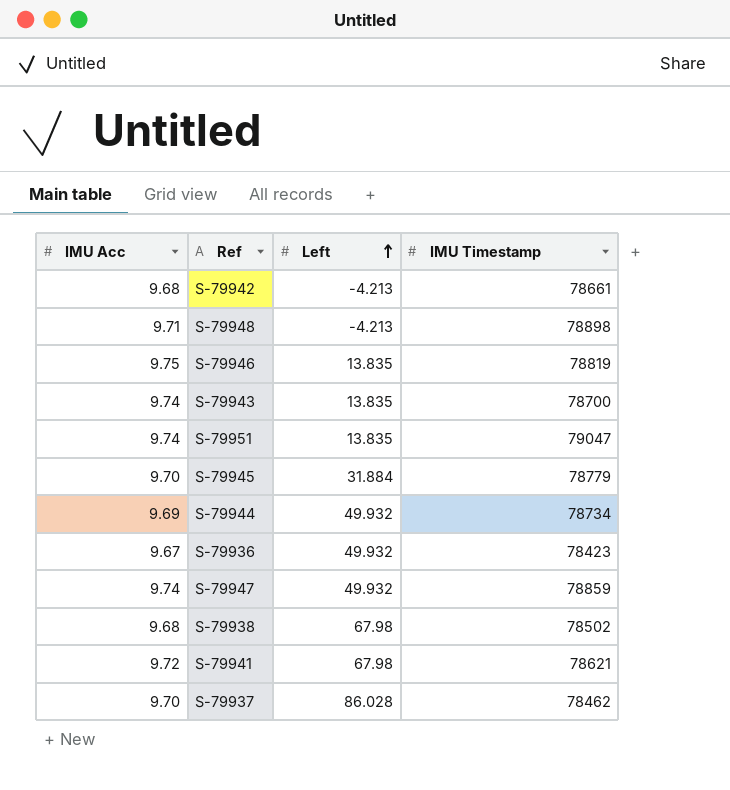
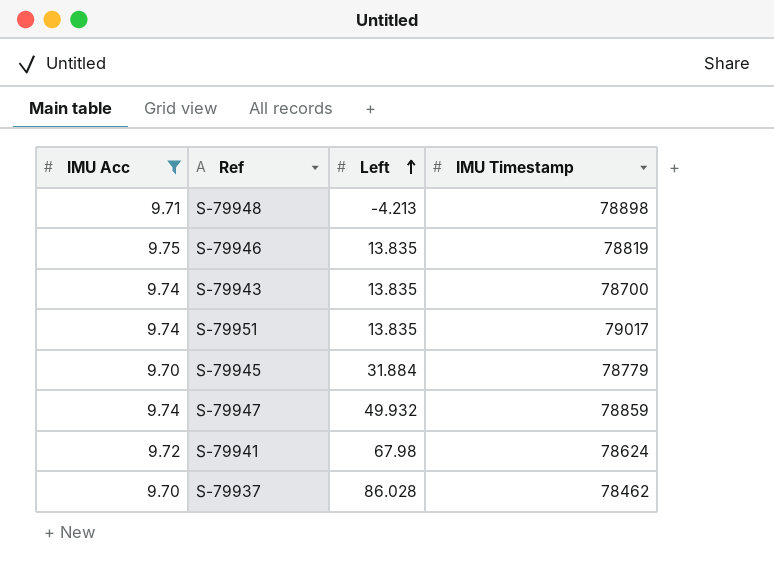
filter: none -> IMU Acc >= 9.70
S-79951 | IMU Timestamp: 79047 -> 79017
S-79941 | IMU Timestamp: 78621 -> 78624

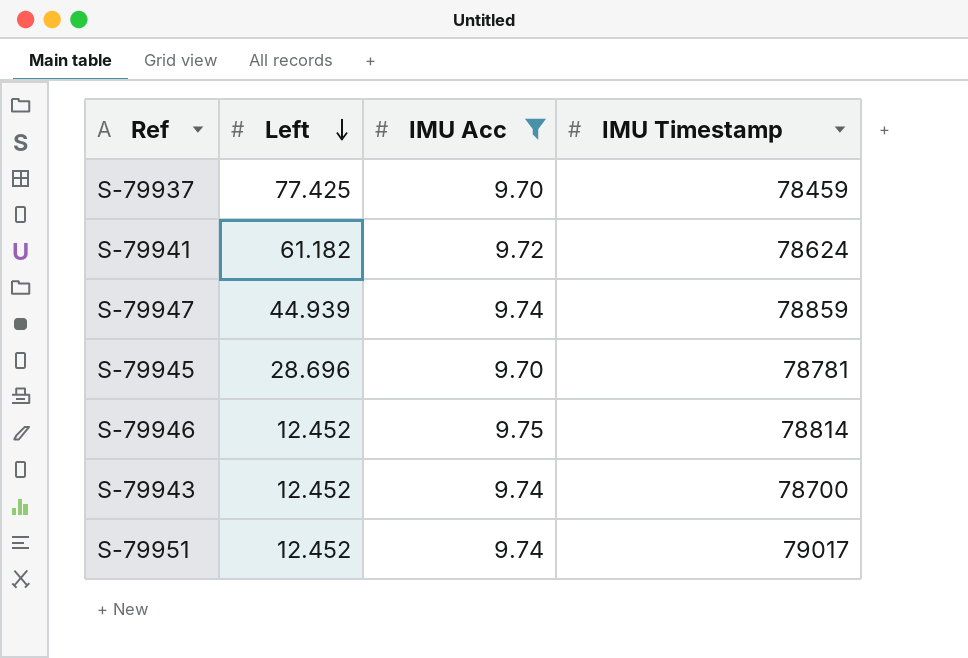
row order: Left ascending -> Left descending
column IMU Acc | position: 1 -> 3
row S-79948: 9.71 | -4.213 | 78898 -> none
S-79937 | Left: 86.028 -> 77.425
S-79937 | IMU Timestamp: 78462 -> 78459
S-79941 | Left: 67.98 -> 61.182
S-79947 | Left: 49.932 -> 44.939
S-79945 | Left: 31.884 -> 28.696
S-79945 | IMU Timestamp: 78779 -> 78781
S-79946 | Left: 13.835 -> 12.452
S-79946 | IMU Timestamp: 78819 -> 78814
S-79943 | Left: 13.835 -> 12.452
S-79951 | Left: 13.835 -> 12.452

